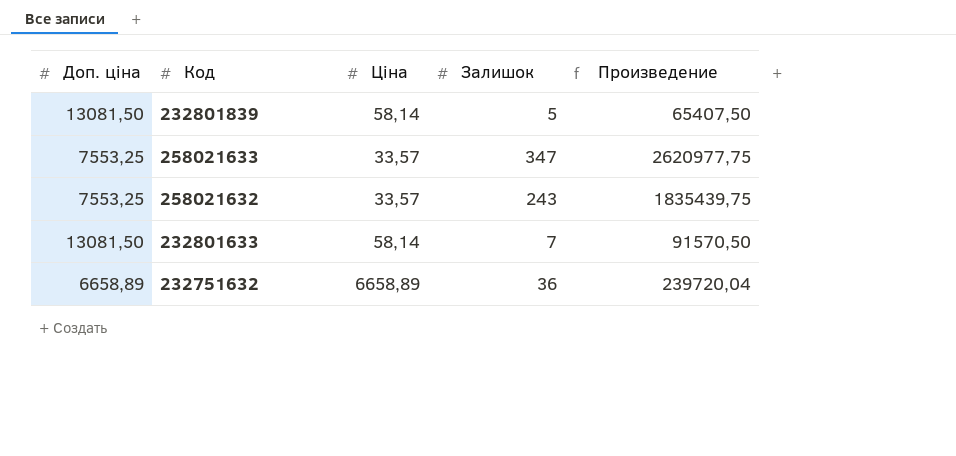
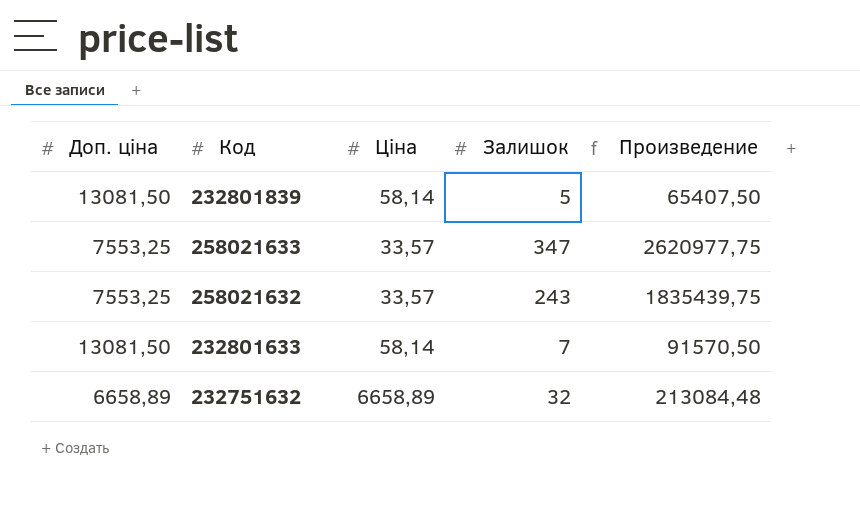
232751632 | Залишок: 36 -> 32
232751632 | Произведение: 239720,04 -> 213084,48

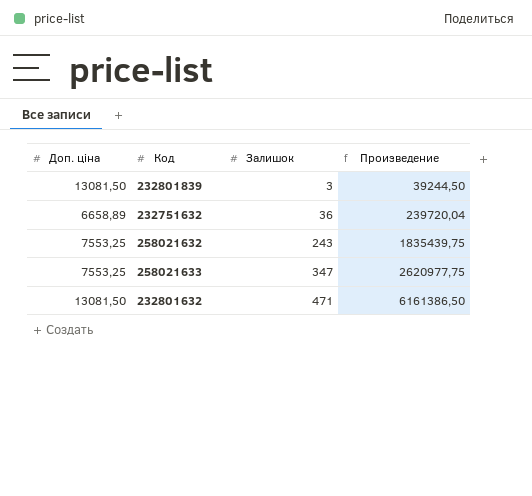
row order: none -> Залишок ascending
column Ціна | position: 3 -> none
row 232801633: 13081,50 | 58,14 | 7 | 91570,50 -> none
232801839 | Залишок: 5 -> 3
232801839 | Произведение: 65407,50 -> 39244,50
232751632 | Залишок: 32 -> 36
232751632 | Произведение: 213084,48 -> 239720,04
row 232801632: none -> 13081,50 | 471 | 6161386,50

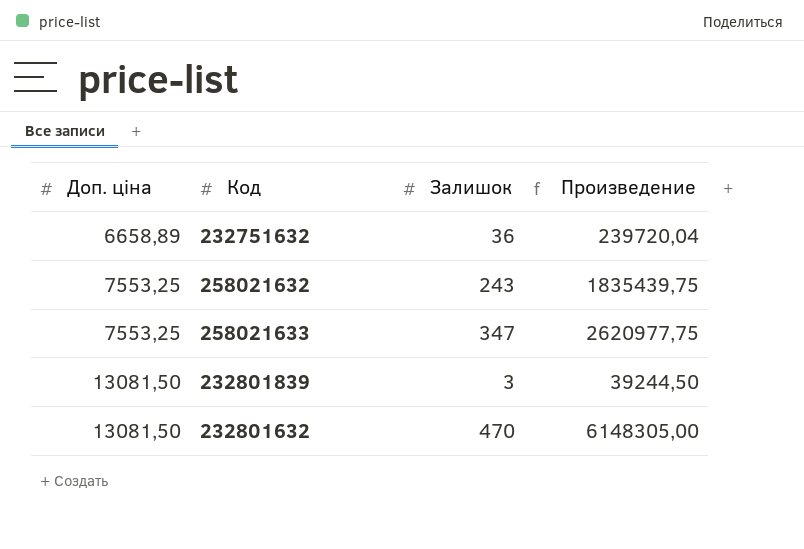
row order: Залишок ascending -> Доп. ціна ascending
232801632 | Залишок: 471 -> 470
232801632 | Произведение: 6161386,50 -> 6148305,00

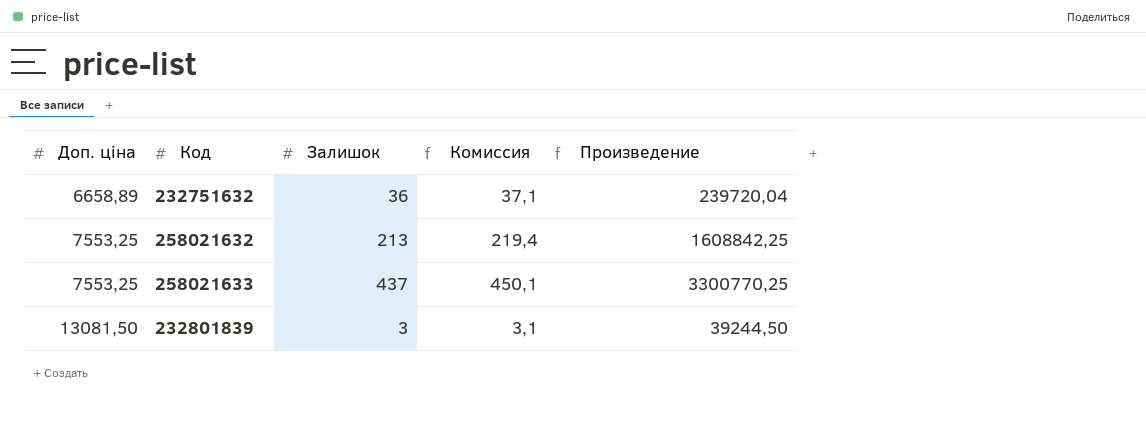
column Комиссия | formula: none -> [Залишок] * 1,03
row 232801632: 13081,50 | 470 | 6148305,00 -> none
258021632 | Залишок: 243 -> 213
258021632 | Произведение: 1835439,75 -> 1608842,25
258021633 | Залишок: 347 -> 437
258021633 | Произведение: 2620977,75 -> 3300770,25

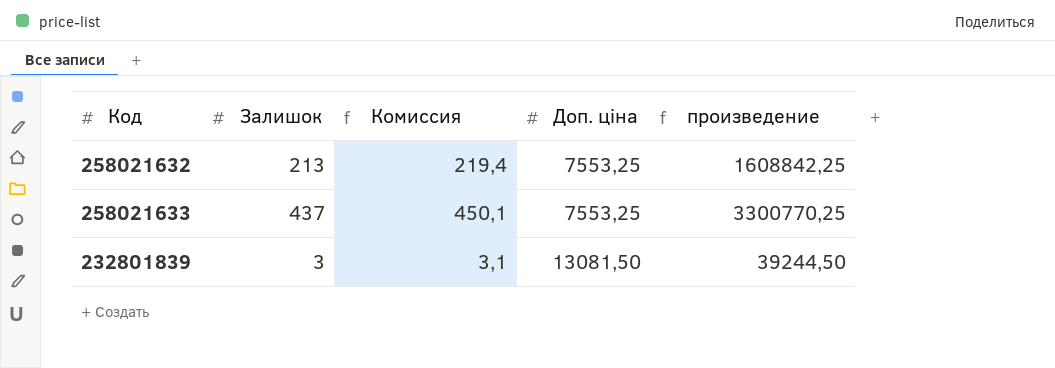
column Доп. ціна | position: 1 -> 4
column name: Произведение -> произведение
row 232751632: 6658,89 | 36 | 37,1 | 239720,04 -> none

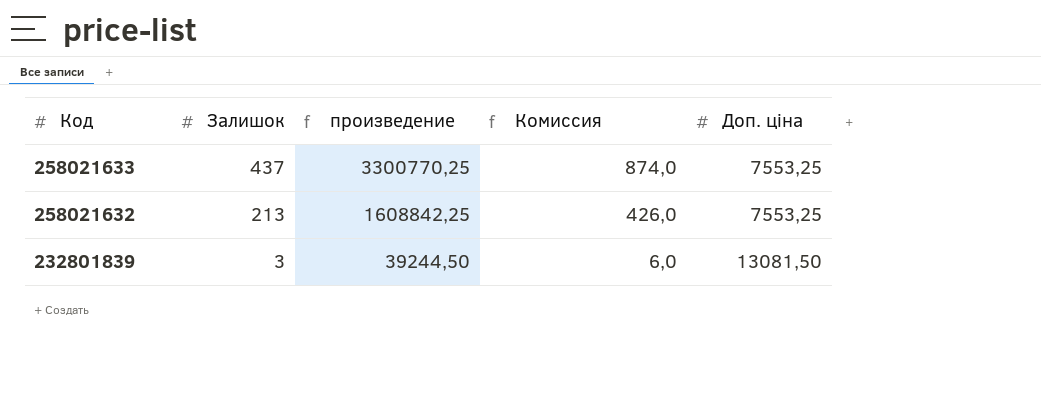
row order: Доп. ціна ascending -> Код descending
column произведение | position: 5 -> 3
column Комиссия | formula: [Залишок] * 1,03 -> [Залишок] * 2

